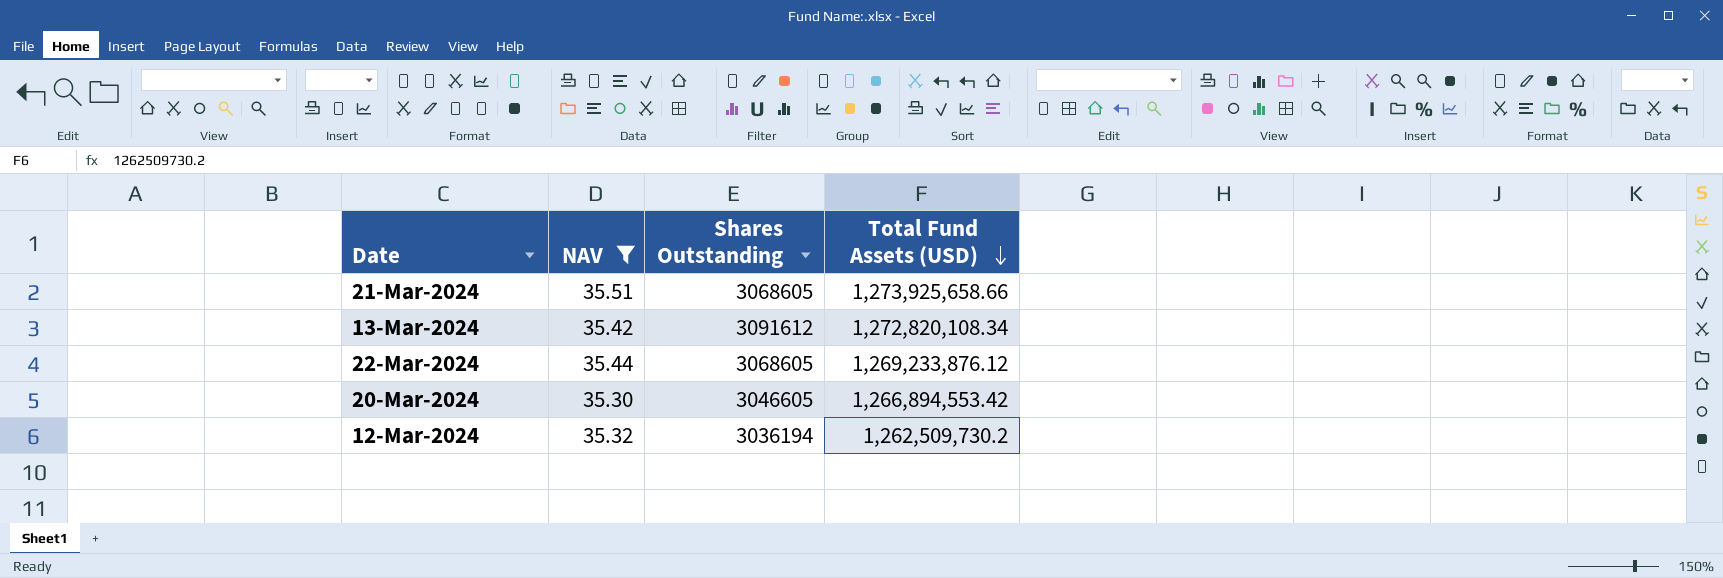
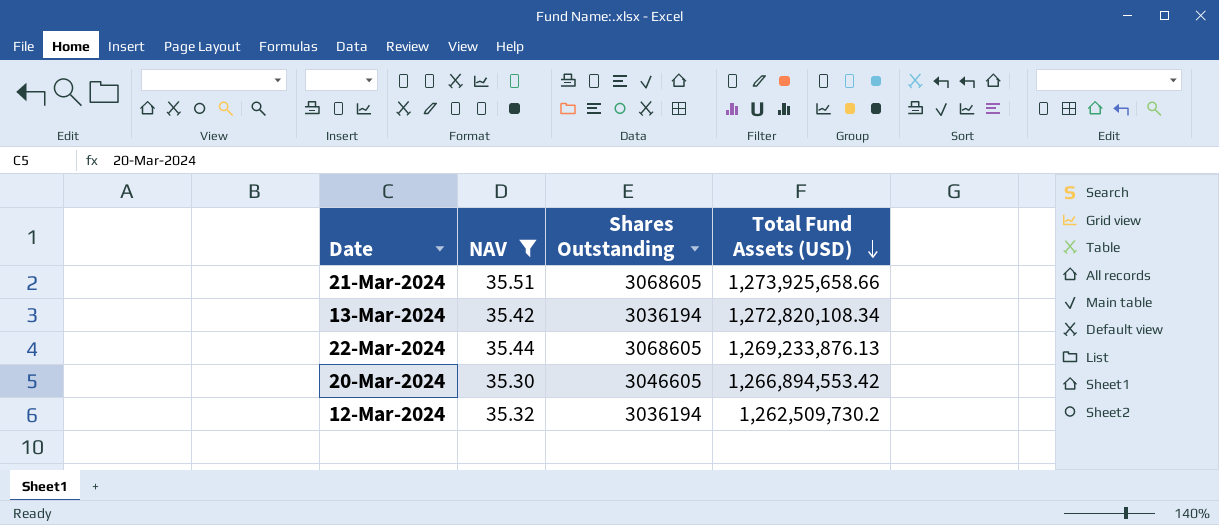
13-Mar-2024 | Shares Outstanding: 3091612 -> 3036194
22-Mar-2024 | Total Fund Assets (USD): 1,269,233,876.12 -> 1,269,233,876.13

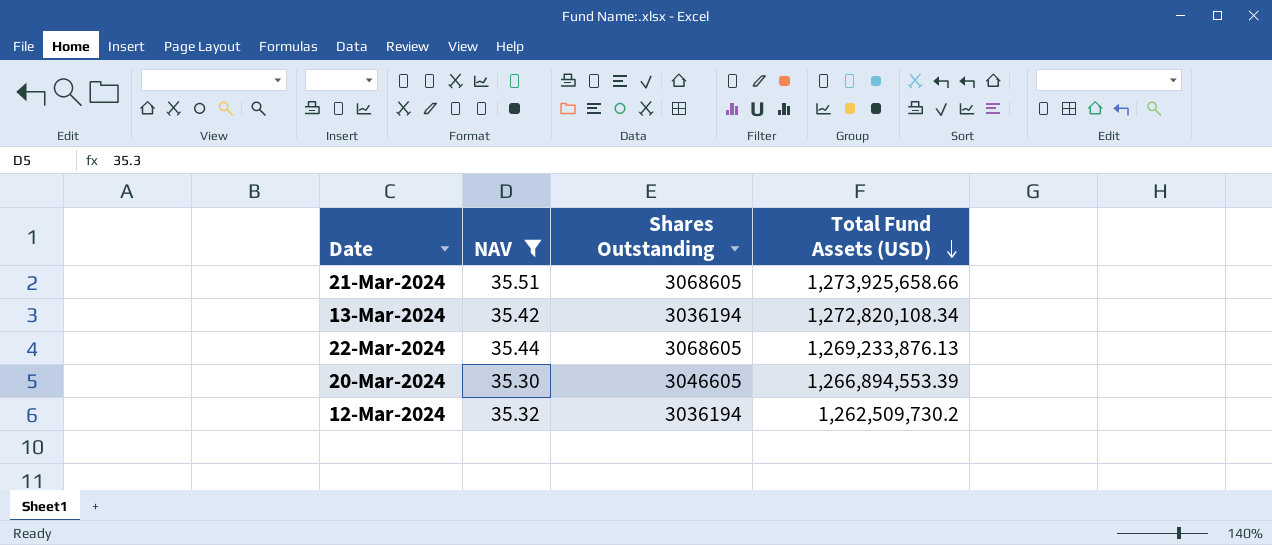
20-Mar-2024 | Total Fund Assets (USD): 1,266,894,553.42 -> 1,266,894,553.39

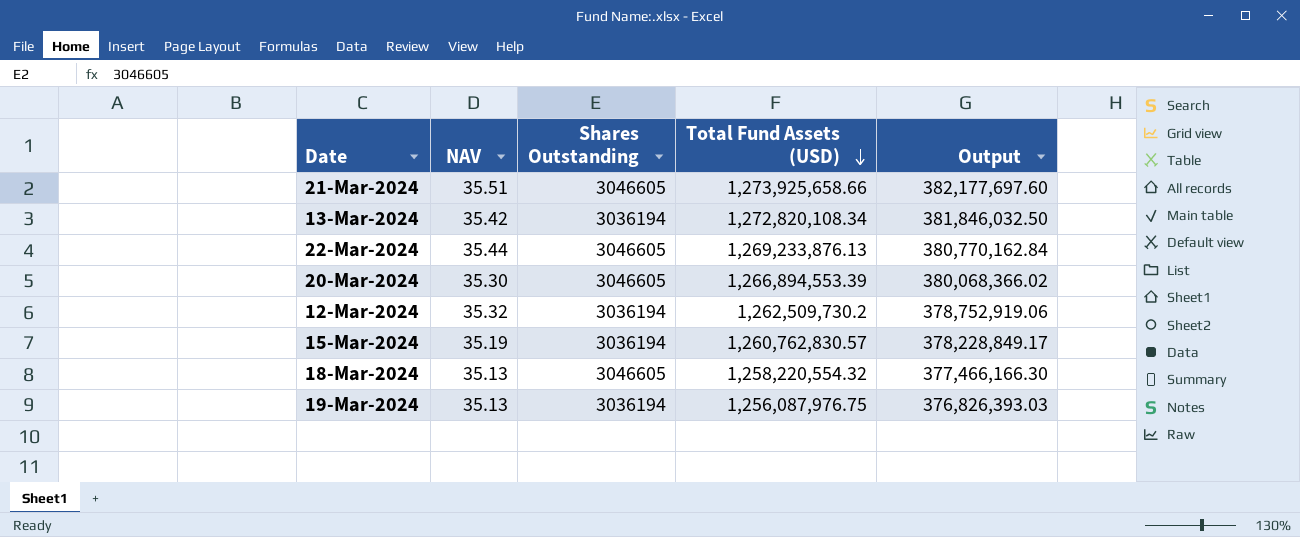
filter: NAV >= 35.30 -> none
column Output | formula: none -> [Total Fund Assets (USD)] * 0.3
21-Mar-2024 | Shares Outstanding: 3068605 -> 3046605
22-Mar-2024 | Shares Outstanding: 3068605 -> 3046605

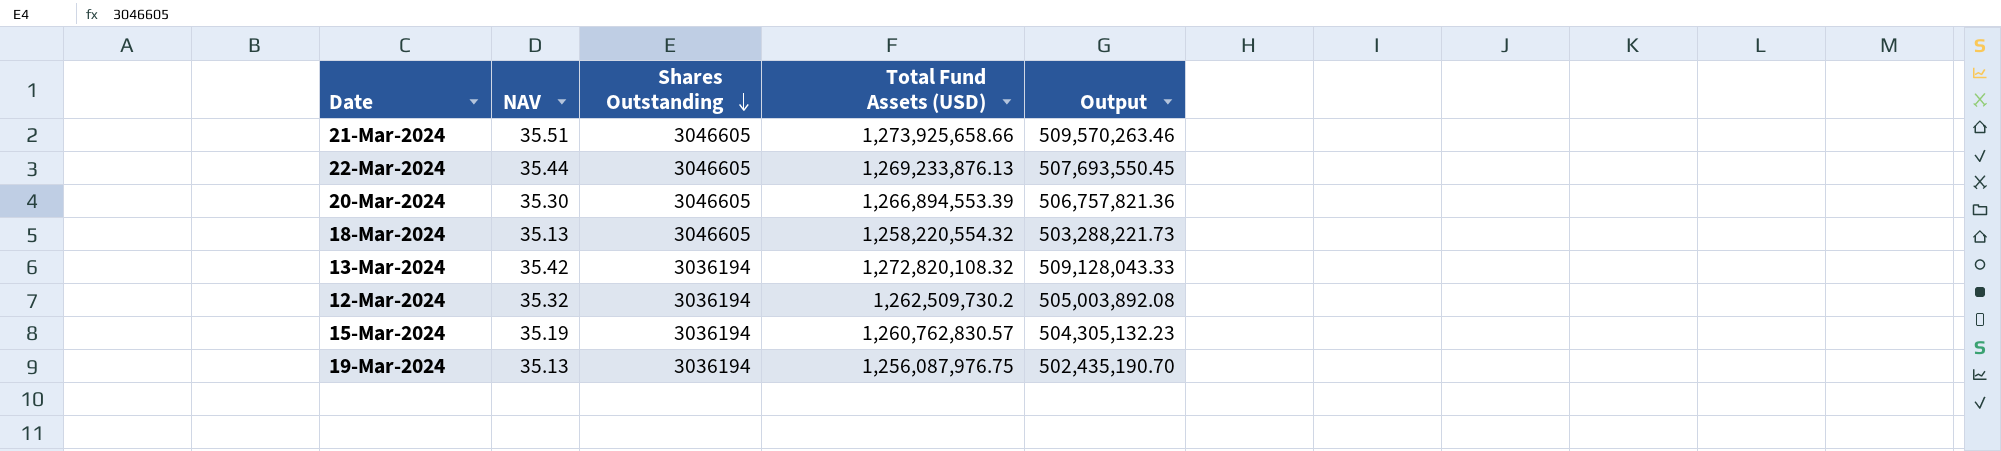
row order: Total Fund Assets (USD) descending -> Shares Outstanding descending
column Output | formula: [Total Fund Assets (USD)] * 0.3 -> [Total Fund Assets (USD)] * 0.4
13-Mar-2024 | Total Fund Assets (USD): 1,272,820,108.34 -> 1,272,820,108.32

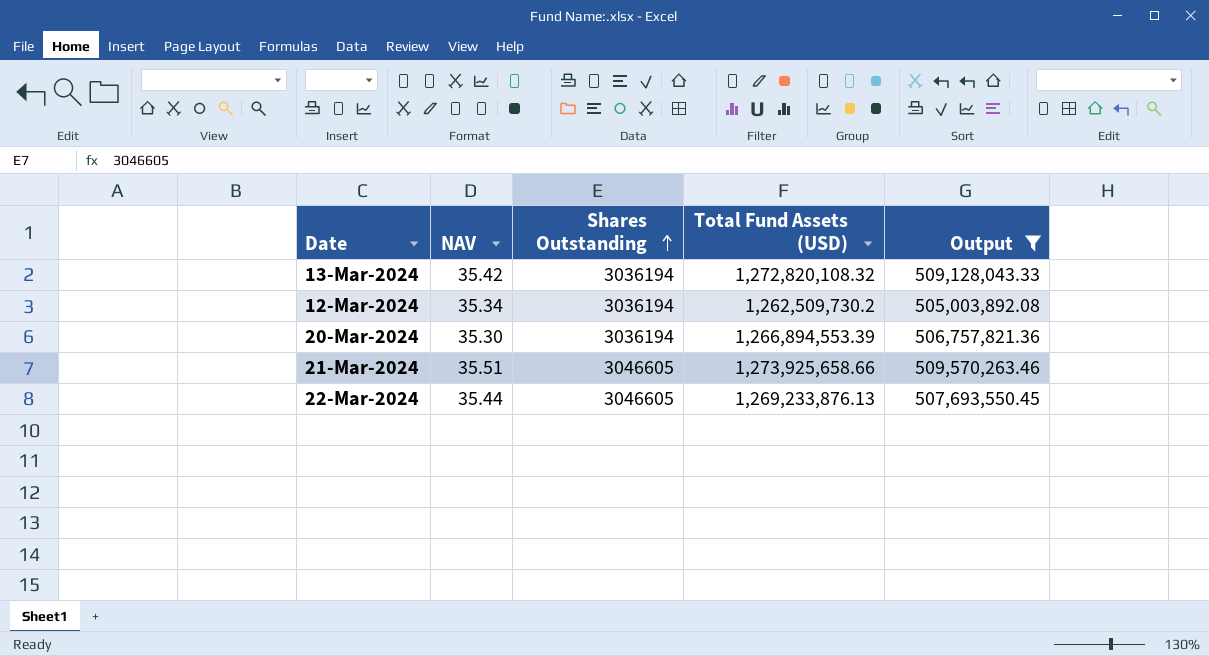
filter: none -> Output >= 505,003,892.08
row order: Shares Outstanding descending -> Shares Outstanding ascending
12-Mar-2024 | NAV: 35.32 -> 35.34
20-Mar-2024 | Shares Outstanding: 3046605 -> 3036194

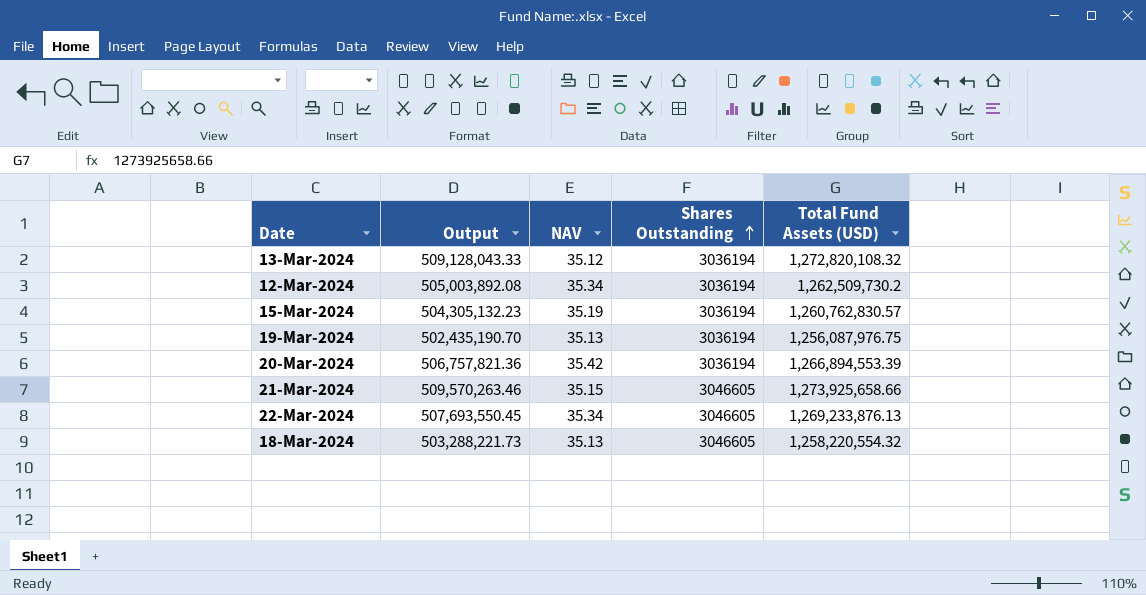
filter: Output >= 505,003,892.08 -> none
column Output | position: 5 -> 2
13-Mar-2024 | NAV: 35.42 -> 35.12
20-Mar-2024 | NAV: 35.30 -> 35.42
21-Mar-2024 | NAV: 35.51 -> 35.15
22-Mar-2024 | NAV: 35.44 -> 35.34

